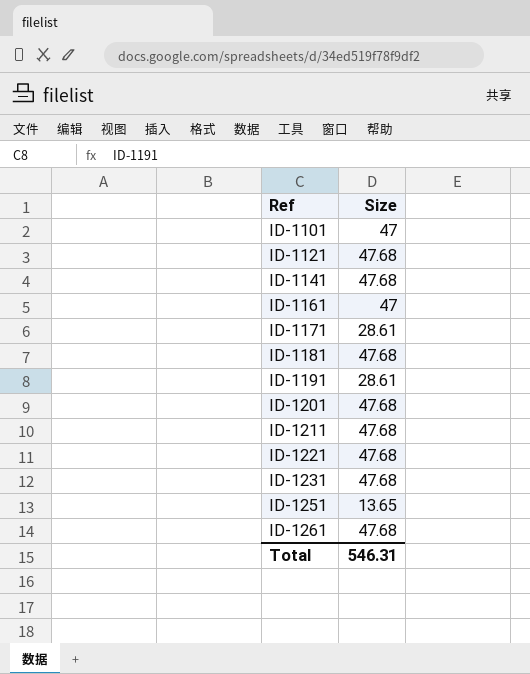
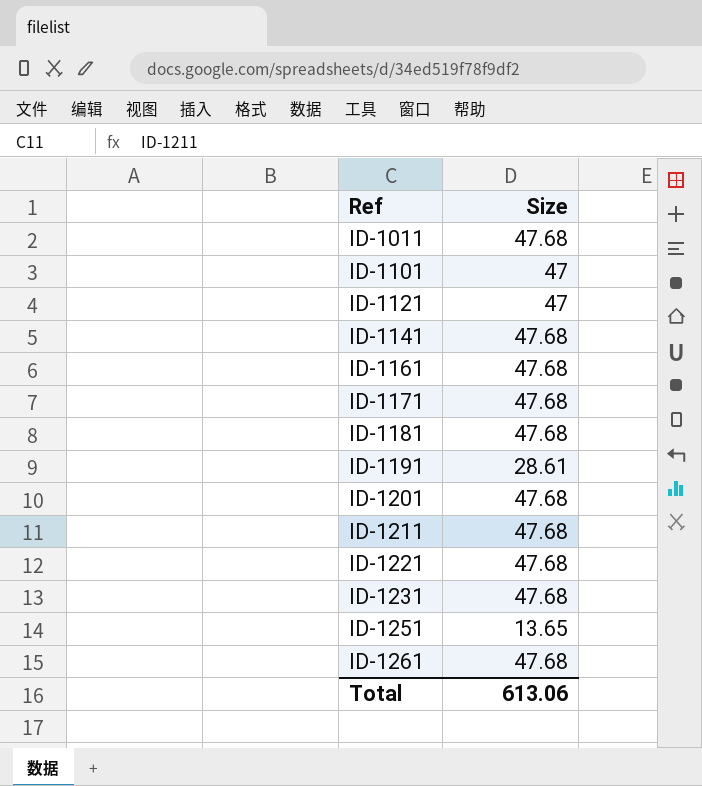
row ID-1011: none -> 47.68
ID-1121 | Size: 47.68 -> 47
ID-1161 | Size: 47 -> 47.68
ID-1171 | Size: 28.61 -> 47.68
Total | Size: 546.31 -> 613.06

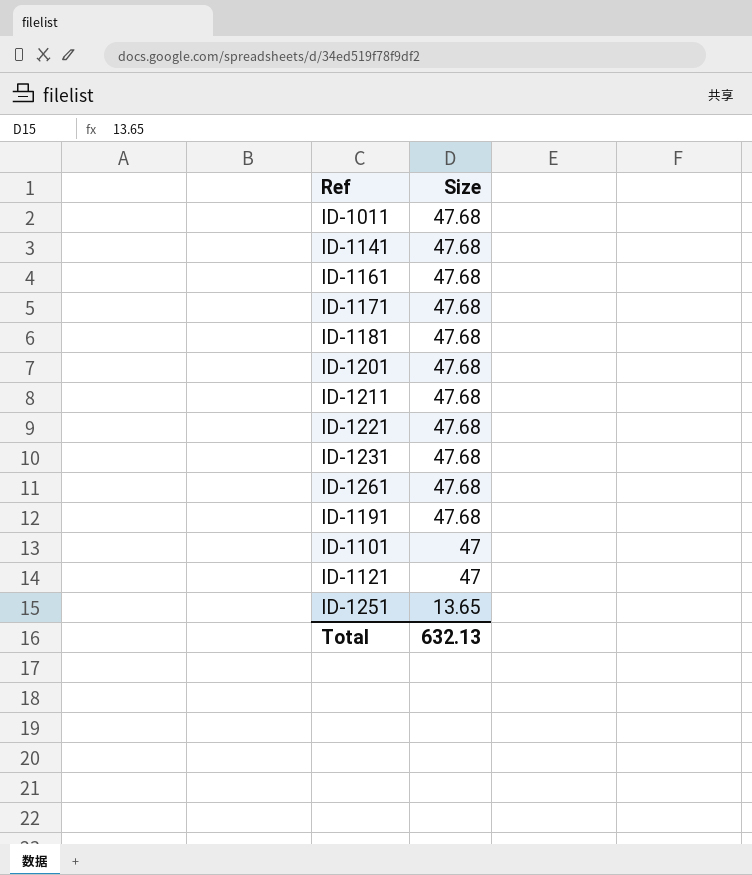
row order: Ref ascending -> Size descending
ID-1191 | Size: 28.61 -> 47.68
Total | Size: 613.06 -> 632.13

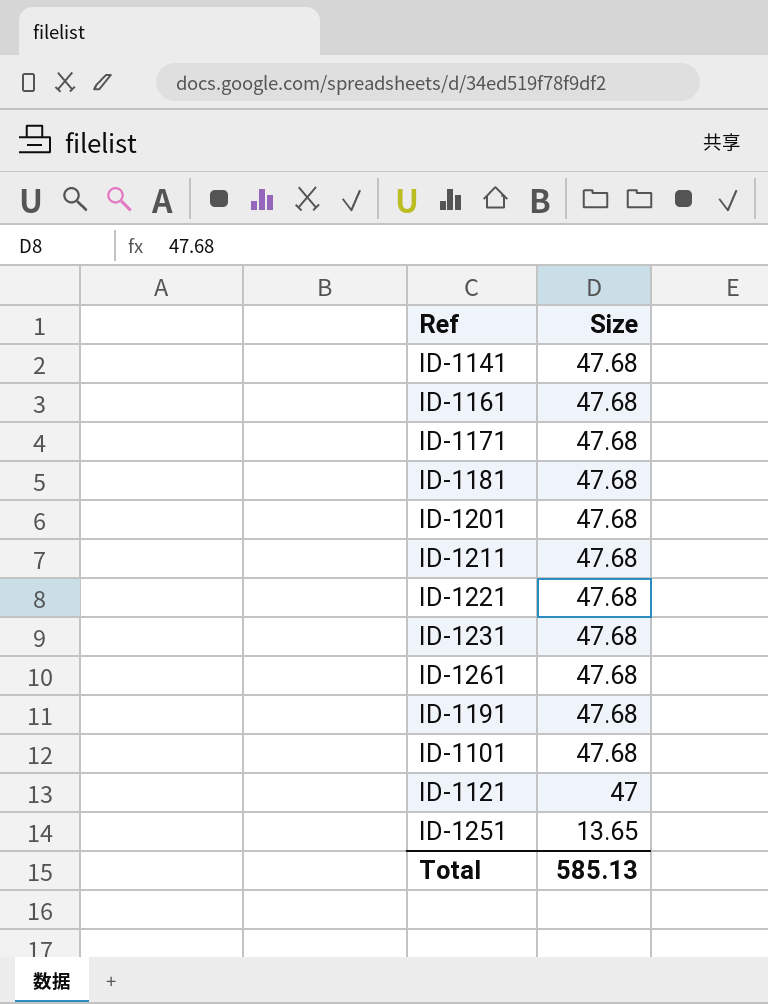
row ID-1011: 47.68 -> none
ID-1101 | Size: 47 -> 47.68
Total | Size: 632.13 -> 585.13

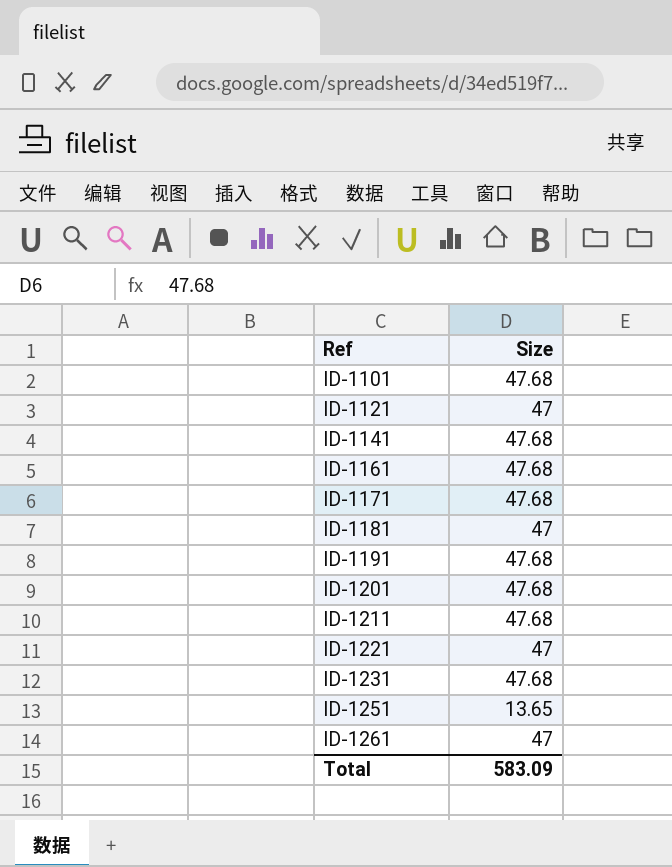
row order: Size descending -> Ref ascending
ID-1181 | Size: 47.68 -> 47
ID-1221 | Size: 47.68 -> 47
ID-1261 | Size: 47.68 -> 47
Total | Size: 585.13 -> 583.09

